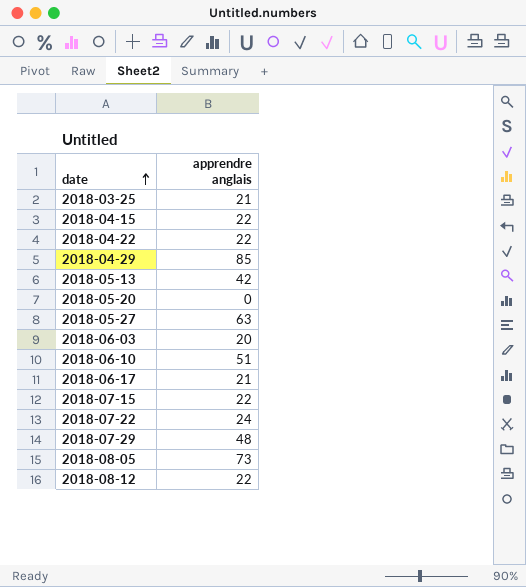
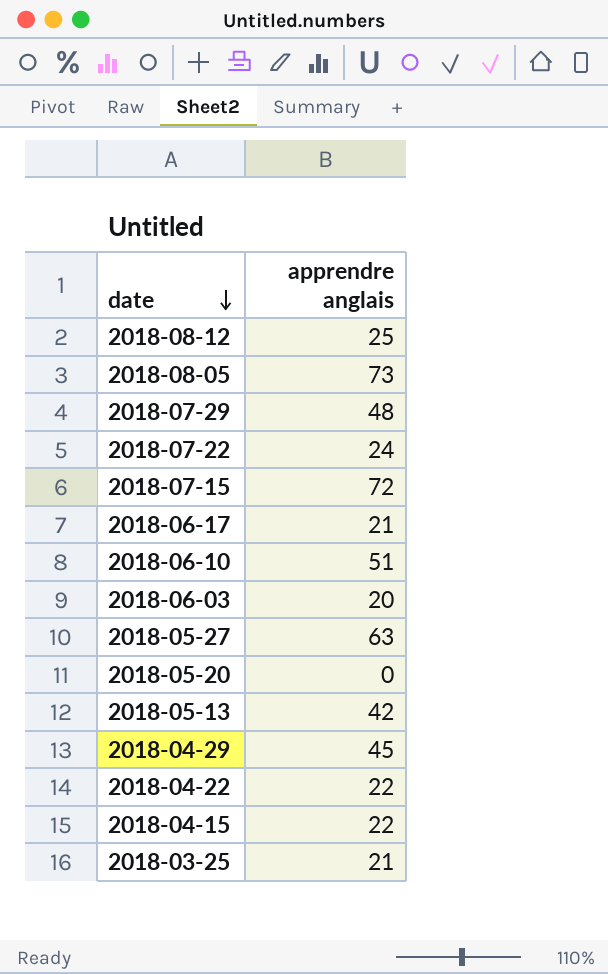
row order: date ascending -> date descending
2018-08-12 | apprendre anglais: 22 -> 25
2018-07-15 | apprendre anglais: 22 -> 72
2018-04-29 | apprendre anglais: 85 -> 45

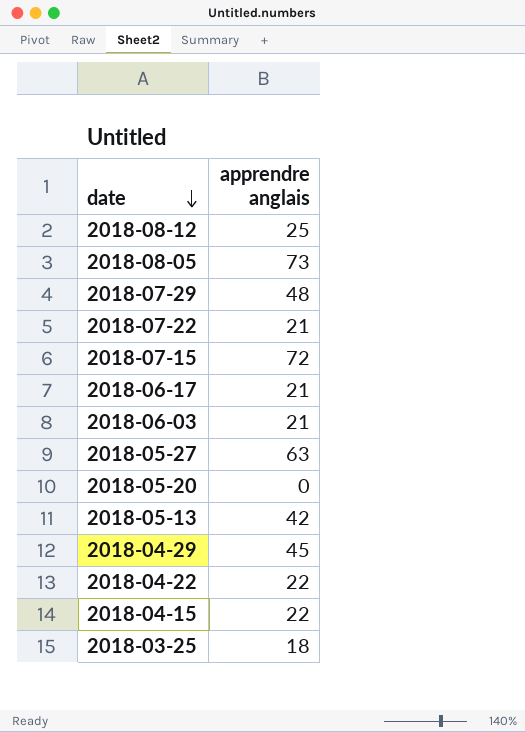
row 2018-06-10: 51 -> none
2018-07-22 | apprendre anglais: 24 -> 21
2018-06-03 | apprendre anglais: 20 -> 21
2018-03-25 | apprendre anglais: 21 -> 18

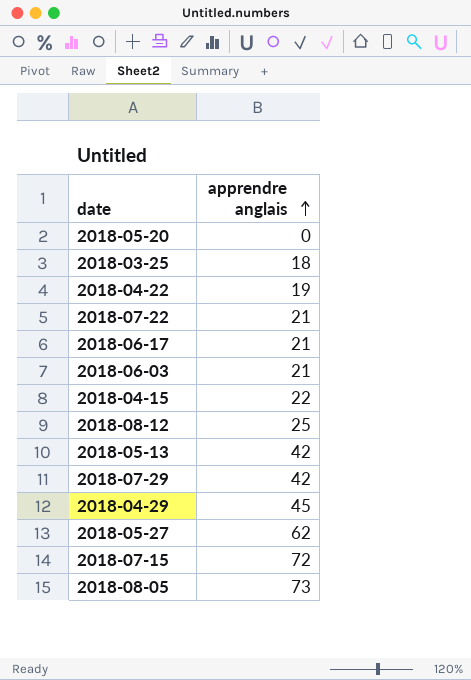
row order: date descending -> apprendre anglais ascending
2018-04-22 | apprendre anglais: 22 -> 19
2018-07-29 | apprendre anglais: 48 -> 42
2018-05-27 | apprendre anglais: 63 -> 62

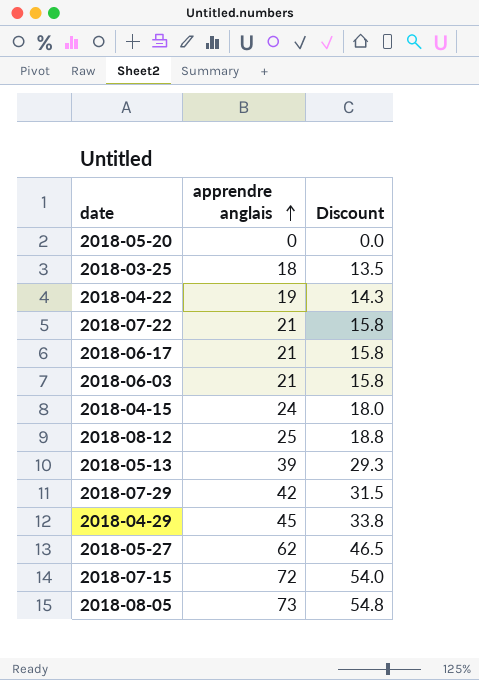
column Discount | formula: none -> [apprendre anglais] * 0.75
2018-04-15 | apprendre anglais: 22 -> 24
2018-05-13 | apprendre anglais: 42 -> 39

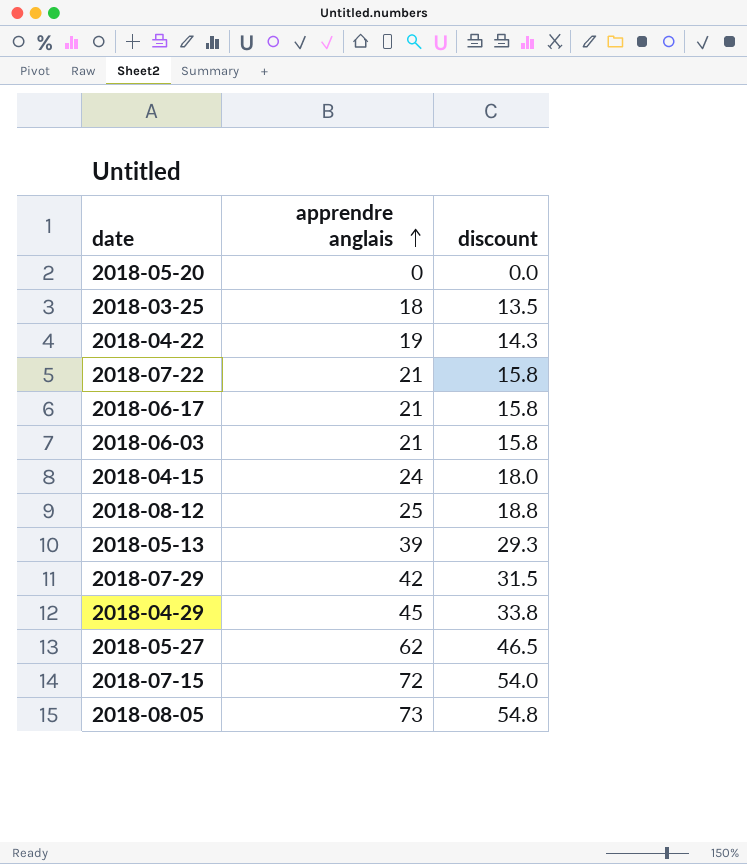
column name: Discount -> discount

